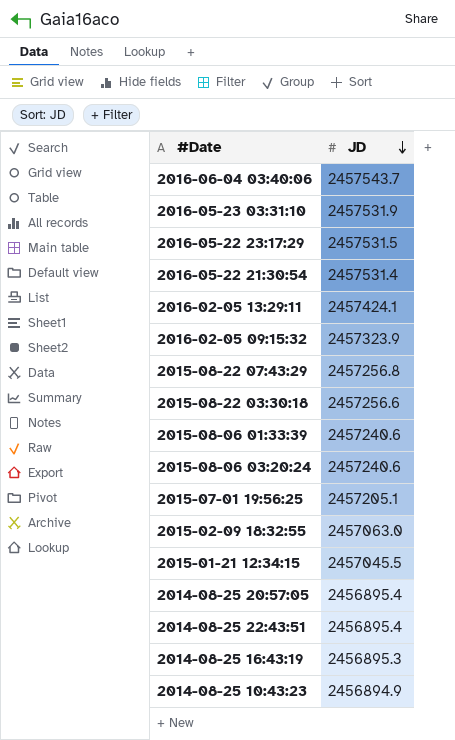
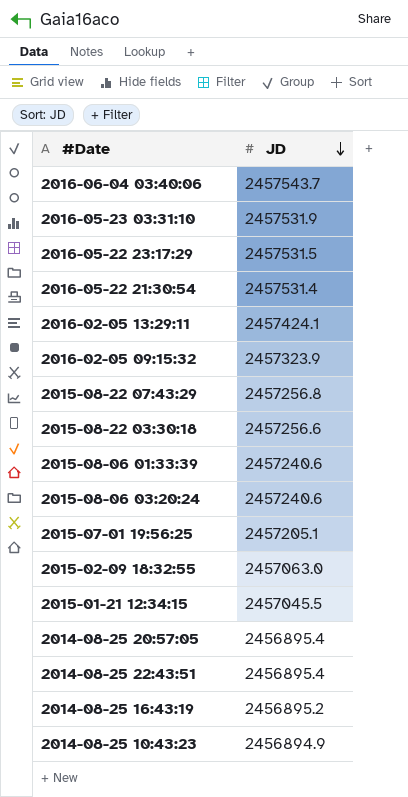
2014-08-25 16:43:19 | JD: 2456895.3 -> 2456895.2

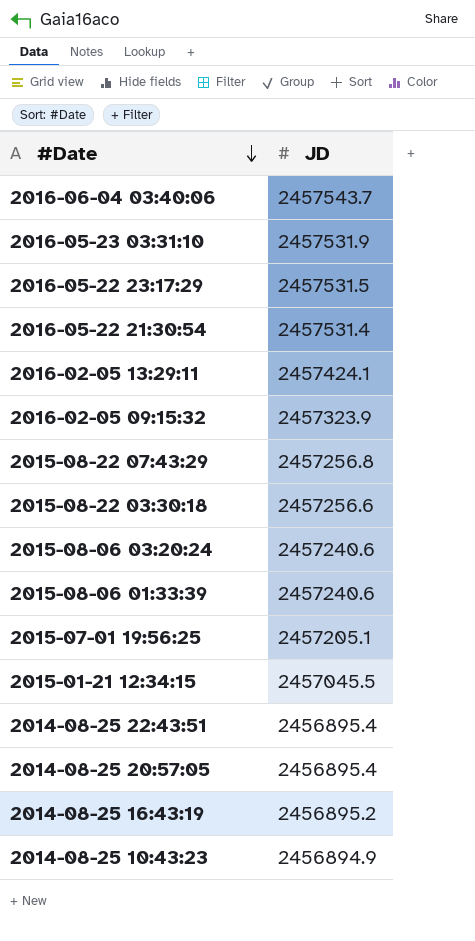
row order: JD descending -> #Date descending
row 2015-02-09 18:32:55: 2457063.0 -> none

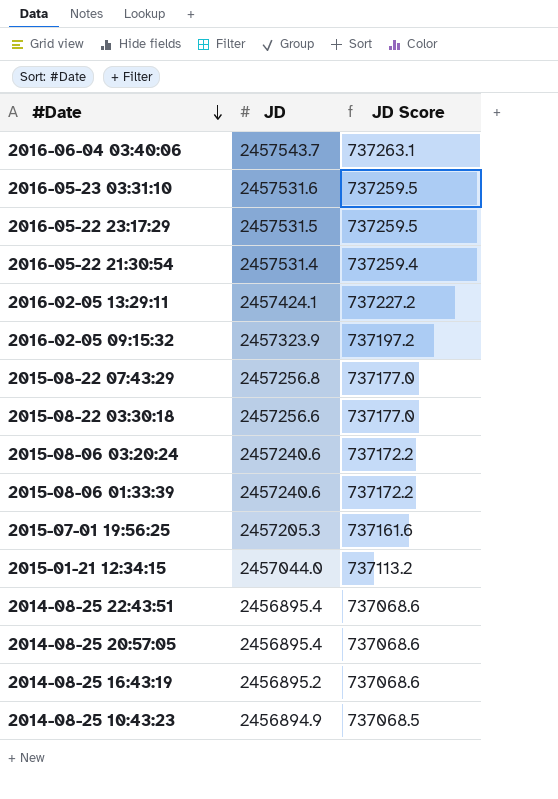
column JD Score | formula: none -> [JD] * 0.3
2016-05-23 03:31:10 | JD: 2457531.9 -> 2457531.6
2015-07-01 19:56:25 | JD: 2457205.1 -> 2457205.3
2015-01-21 12:34:15 | JD: 2457045.5 -> 2457044.0

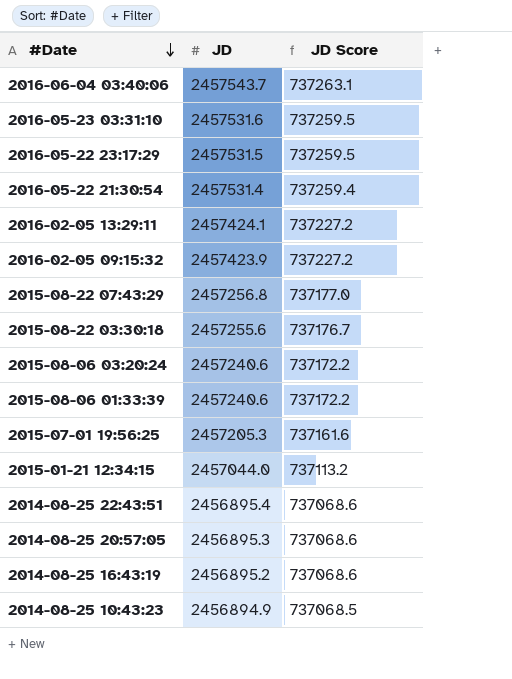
2016-02-05 09:15:32 | JD: 2457323.9 -> 2457423.9
2016-02-05 09:15:32 | JD Score: 737197.2 -> 737227.2
2015-08-22 03:30:18 | JD: 2457256.6 -> 2457255.6
2015-08-22 03:30:18 | JD Score: 737177.0 -> 737176.7
2014-08-25 20:57:05 | JD: 2456895.4 -> 2456895.3

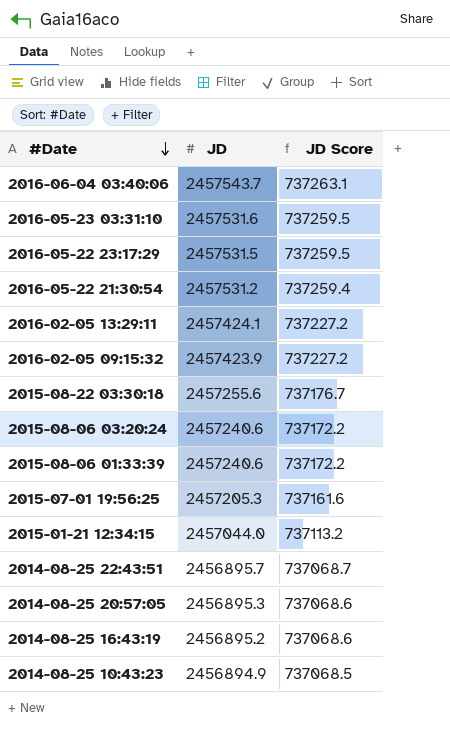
row 2015-08-22 07:43:29: 2457256.8 | 737177.0 -> none
2016-05-22 21:30:54 | JD: 2457531.4 -> 2457531.2
2014-08-25 22:43:51 | JD: 2456895.4 -> 2456895.7
2014-08-25 22:43:51 | JD Score: 737068.6 -> 737068.7

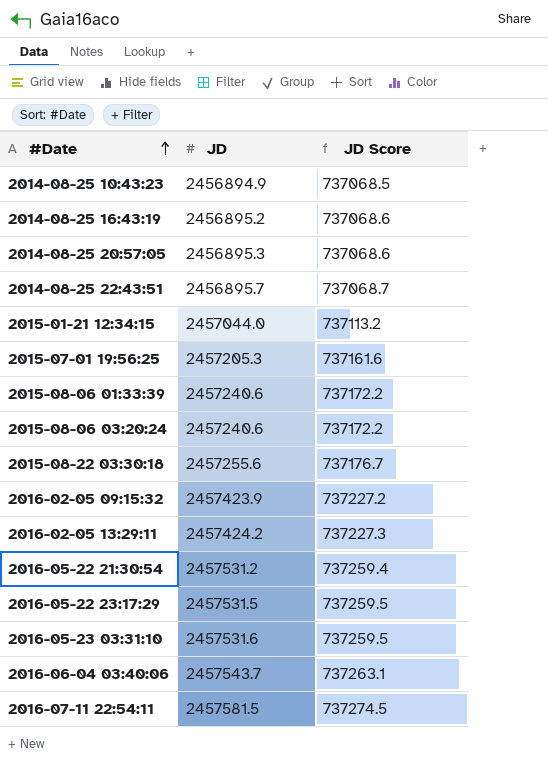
row order: #Date descending -> #Date ascending
2016-02-05 13:29:11 | JD: 2457424.1 -> 2457424.2
2016-02-05 13:29:11 | JD Score: 737227.2 -> 737227.3
row 2016-07-11 22:54:11: none -> 2457581.5 | 737274.5

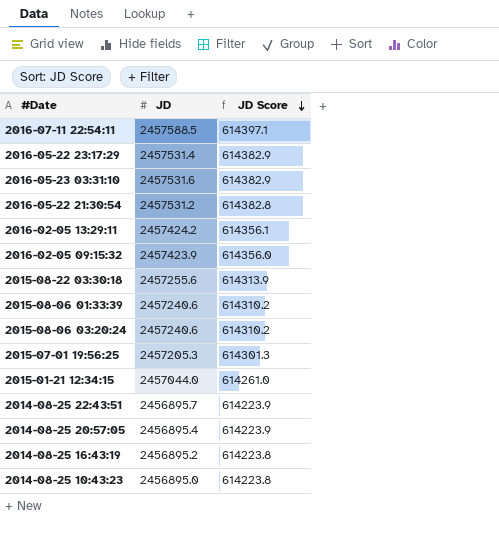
row order: #Date ascending -> JD Score descending
column JD Score | formula: [JD] * 0.3 -> [JD] * 0.25
row 2016-06-04 03:40:06: 2457543.7 | 737263.1 -> none
2016-07-11 22:54:11 | JD: 2457581.5 -> 2457588.5
2016-05-22 23:17:29 | JD: 2457531.5 -> 2457531.4
2014-08-25 20:57:05 | JD: 2456895.3 -> 2456895.4
2014-08-25 10:43:23 | JD: 2456894.9 -> 2456895.0

